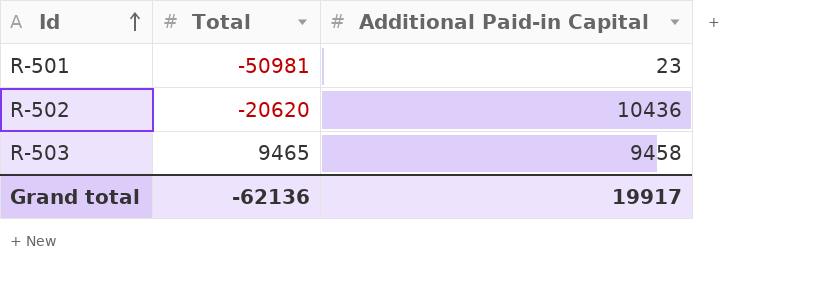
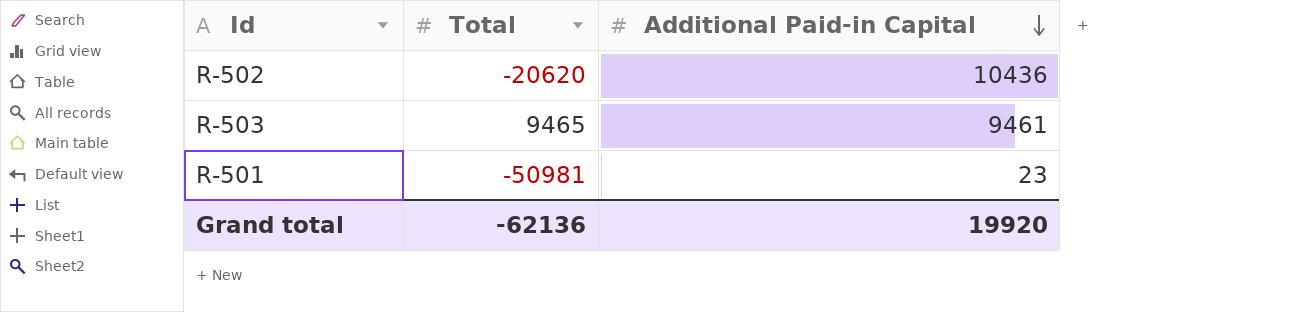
row order: Id ascending -> Additional Paid-in Capital descending
R-503 | Additional Paid-in Capital: 9458 -> 9461
Grand total | Additional Paid-in Capital: 19917 -> 19920

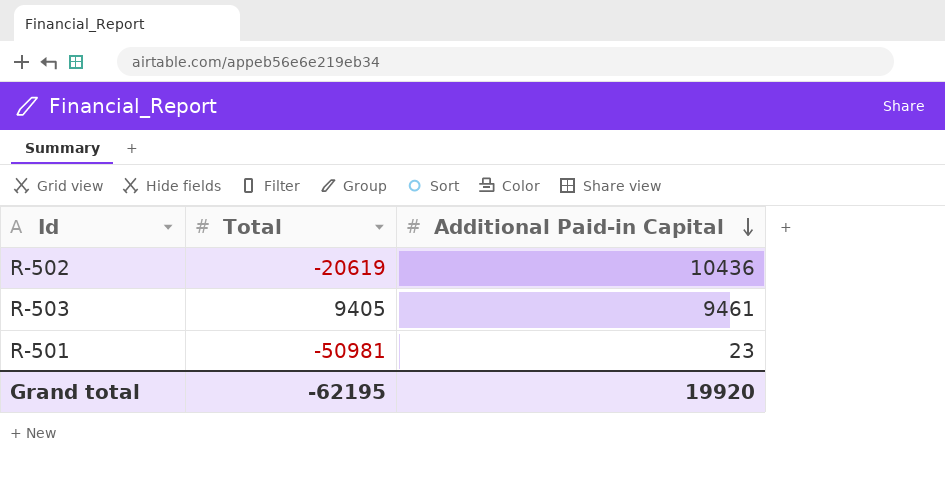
R-502 | Total: -20620 -> -20619
R-503 | Total: 9465 -> 9405
Grand total | Total: -62136 -> -62195

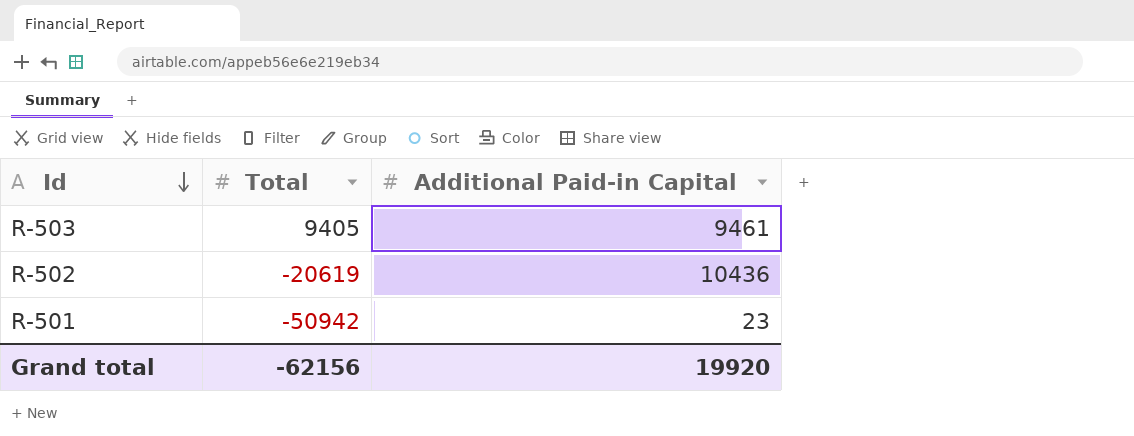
row order: Additional Paid-in Capital descending -> Id descending
R-501 | Total: -50981 -> -50942
Grand total | Total: -62195 -> -62156

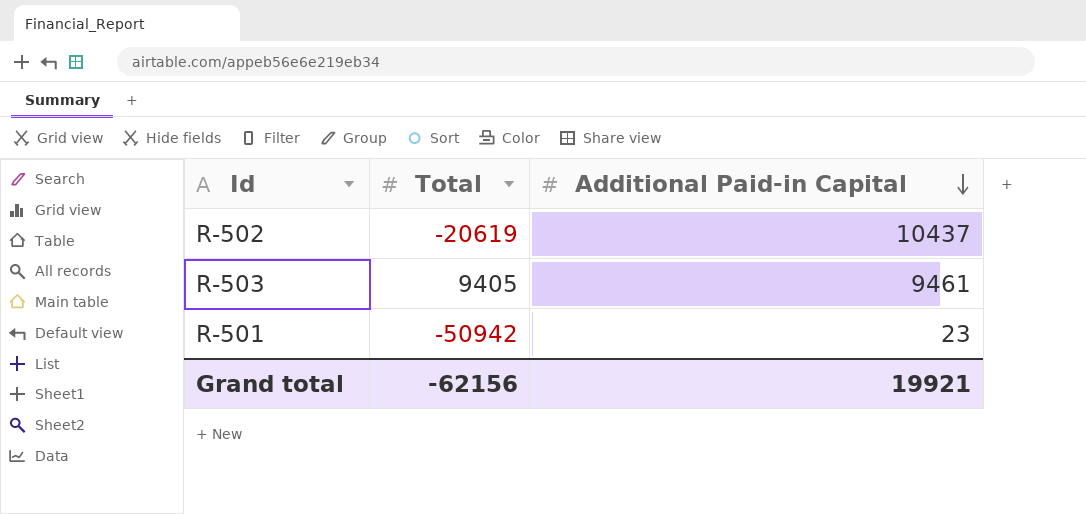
row order: Id descending -> Additional Paid-in Capital descending
R-502 | Additional Paid-in Capital: 10436 -> 10437
Grand total | Additional Paid-in Capital: 19920 -> 19921

